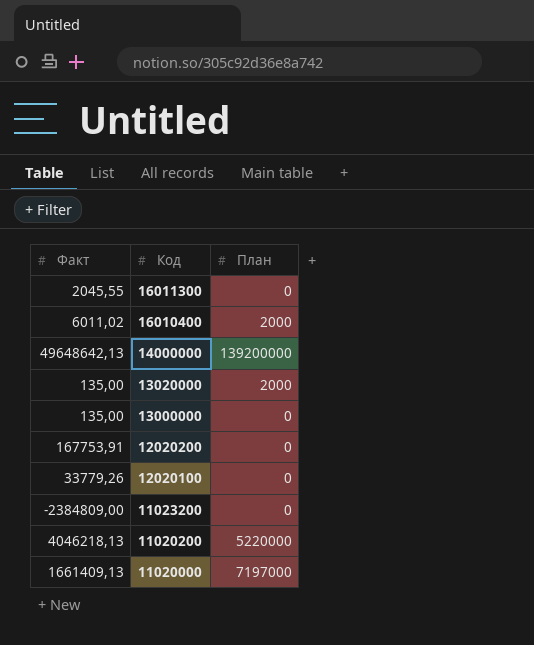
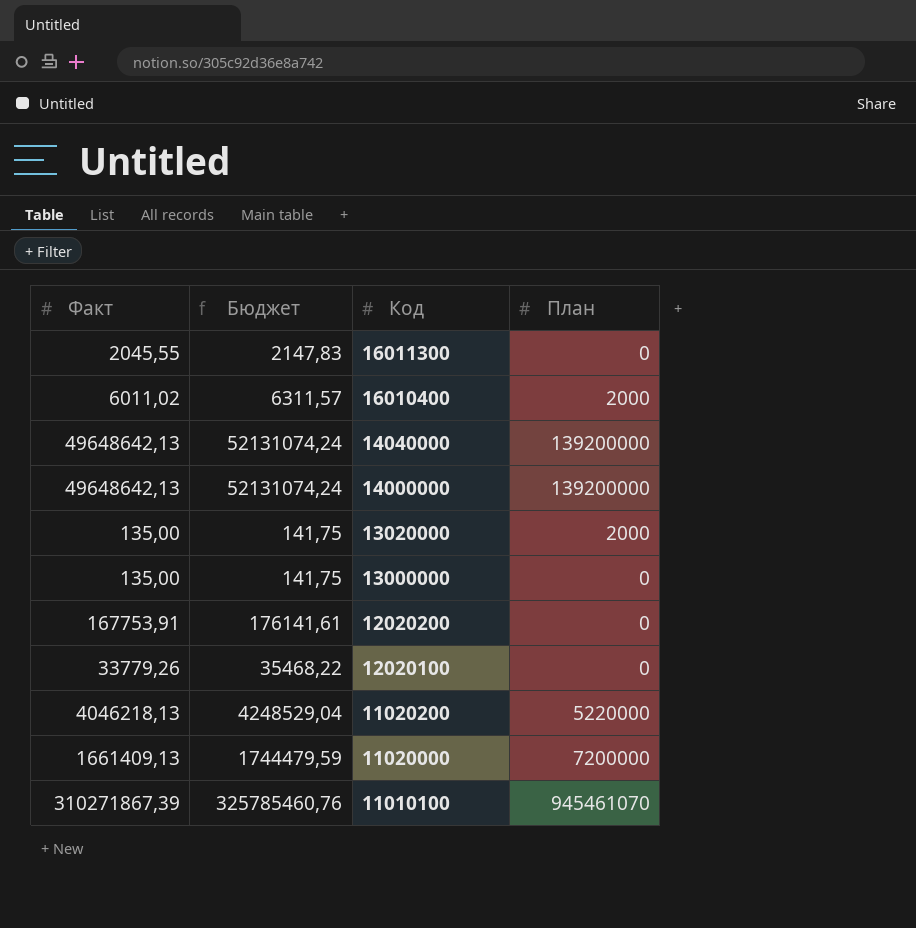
column Бюджет | formula: none -> [Факт] * 1,05
row 11023200: -2384809,00 | 0 -> none
row 14040000: none -> 49648642,13 | 52131074,24 | 139200000
11020000 | План: 7197000 -> 7200000
row 11010100: none -> 310271867,39 | 325785460,76 | 945461070

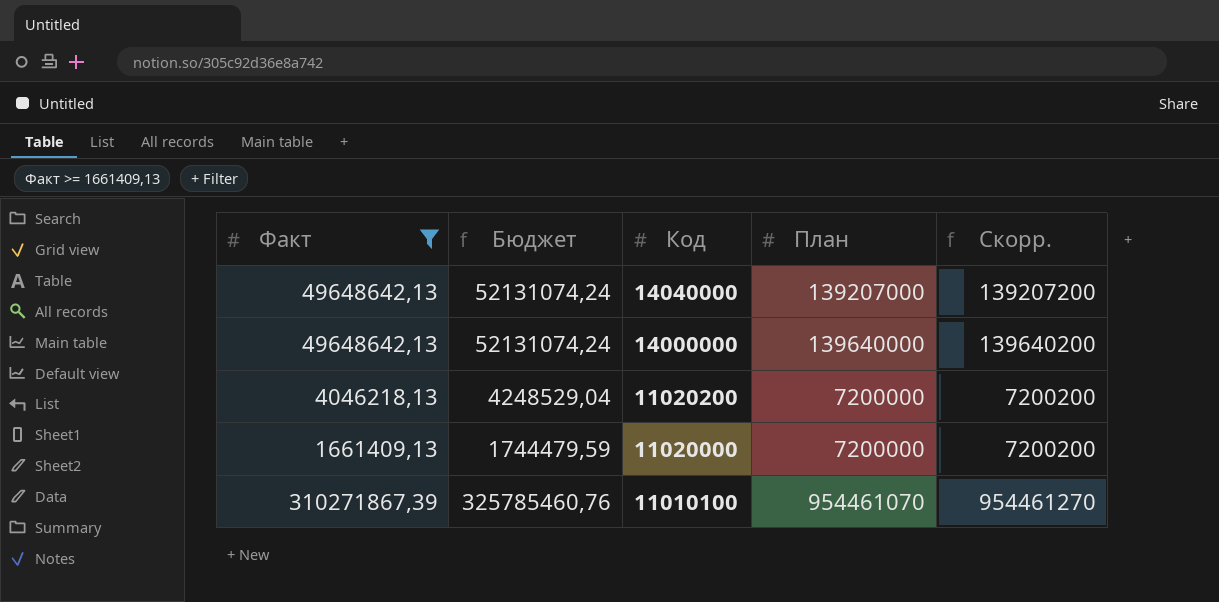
filter: none -> Факт >= 1661409,13
column Скорр. | formula: none -> [План] + 200
14040000 | План: 139200000 -> 139207000
14000000 | План: 139200000 -> 139640000
11020200 | План: 5220000 -> 7200000
11010100 | План: 945461070 -> 954461070

